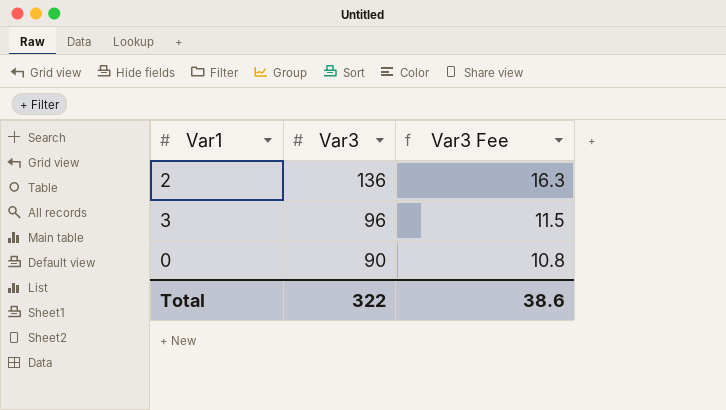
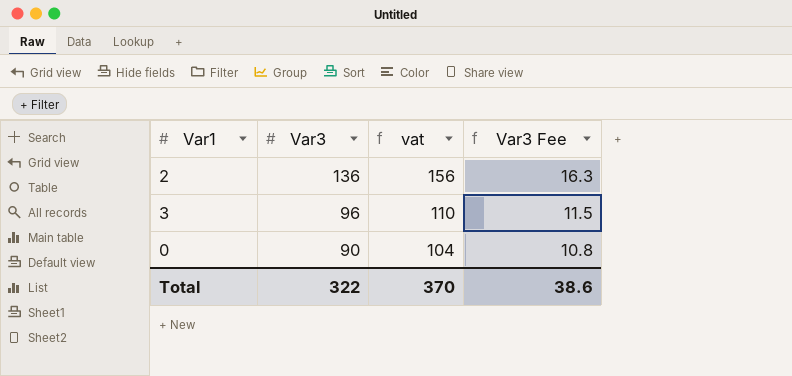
column vat | formula: none -> [Var3] * 1.15

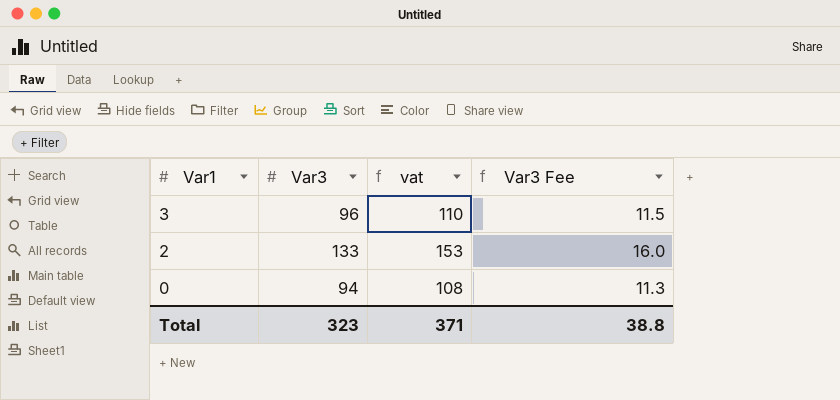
row order: Var3 descending -> Var1 descending
2 | Var3: 136 -> 133
2 | vat: 156 -> 153
2 | Var3 Fee: 16.3 -> 16.0
0 | Var3: 90 -> 94
0 | vat: 104 -> 108
0 | Var3 Fee: 10.8 -> 11.3
Total | Var3: 322 -> 323
Total | vat: 370 -> 371
Total | Var3 Fee: 38.6 -> 38.8

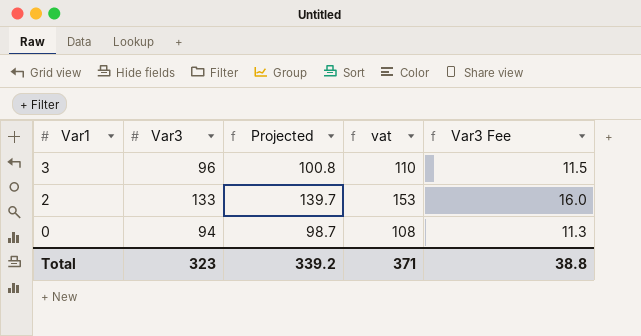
column Projected | formula: none -> [Var3] * 1.05

